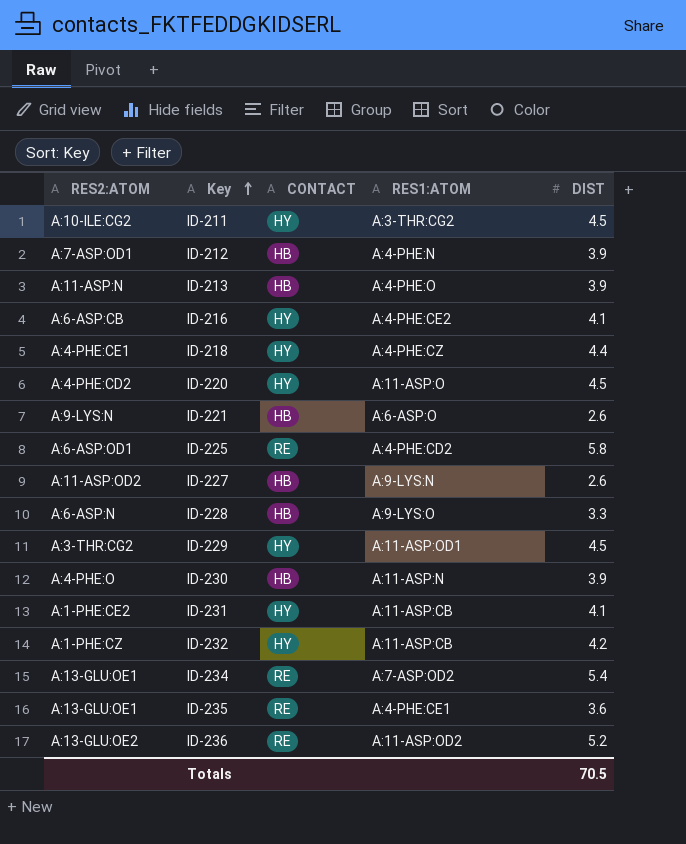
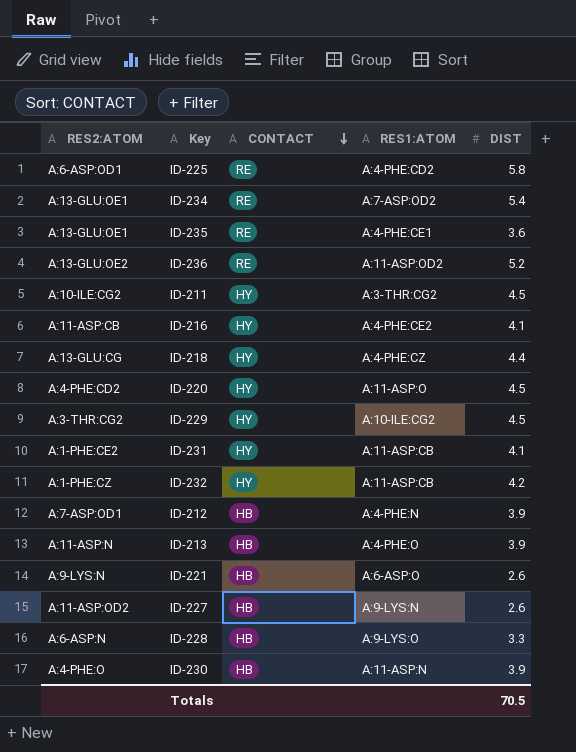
row order: Key ascending -> CONTACT descending
ID-216 | RES2:ATOM: A:6-ASP:CB -> A:11-ASP:CB
ID-218 | RES2:ATOM: A:4-PHE:CE1 -> A:13-GLU:CG
ID-229 | RES1:ATOM: A:11-ASP:OD1 -> A:10-ILE:CG2

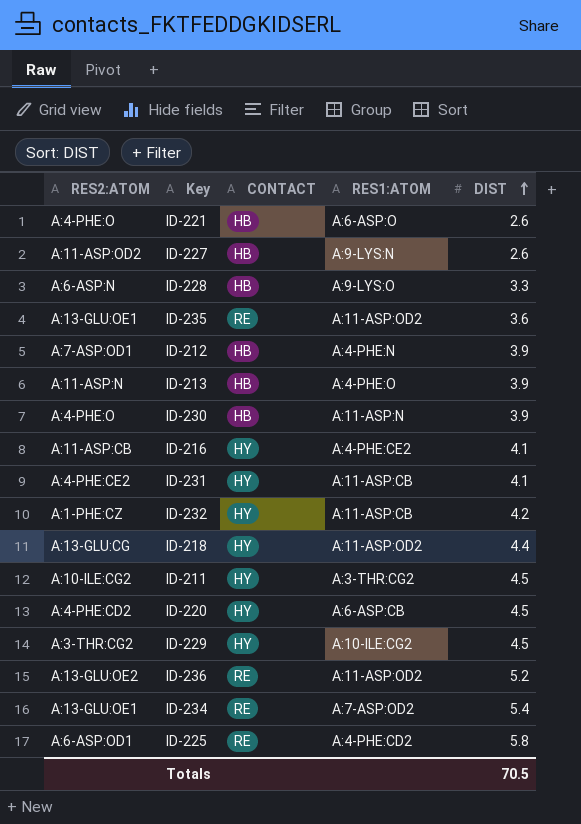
row order: CONTACT descending -> DIST ascending
ID-221 | RES2:ATOM: A:9-LYS:N -> A:4-PHE:O
ID-235 | RES1:ATOM: A:4-PHE:CE1 -> A:11-ASP:OD2
ID-231 | RES2:ATOM: A:1-PHE:CE2 -> A:4-PHE:CE2
ID-218 | RES1:ATOM: A:4-PHE:CZ -> A:11-ASP:OD2
ID-220 | RES1:ATOM: A:11-ASP:O -> A:6-ASP:CB

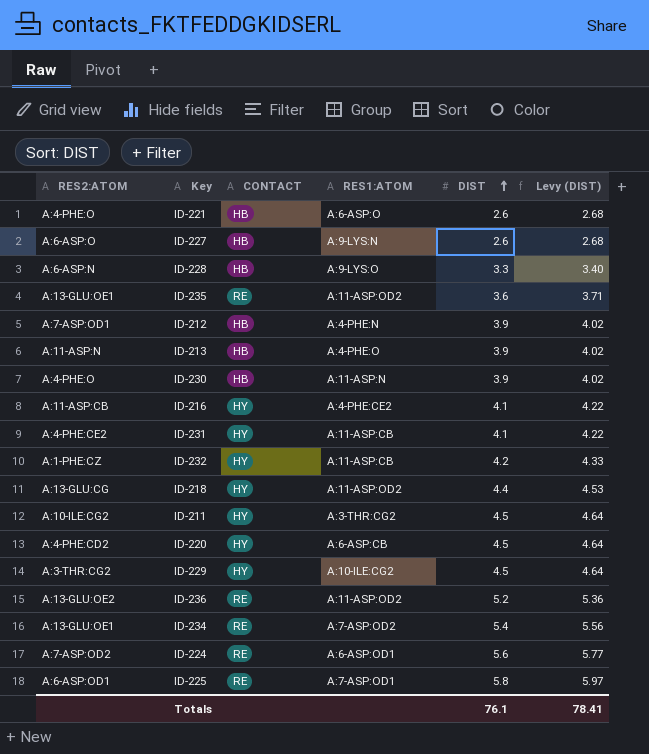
column Levy (DIST) | formula: none -> [DIST] * 1.03
ID-227 | RES2:ATOM: A:11-ASP:OD2 -> A:6-ASP:O
row ID-224: none -> A:7-ASP:OD2 | RE | A:6-ASP:OD1 | 5.6 | 5.77
ID-225 | RES1:ATOM: A:4-PHE:CD2 -> A:7-ASP:OD1
Totals | DIST: 70.5 -> 76.1

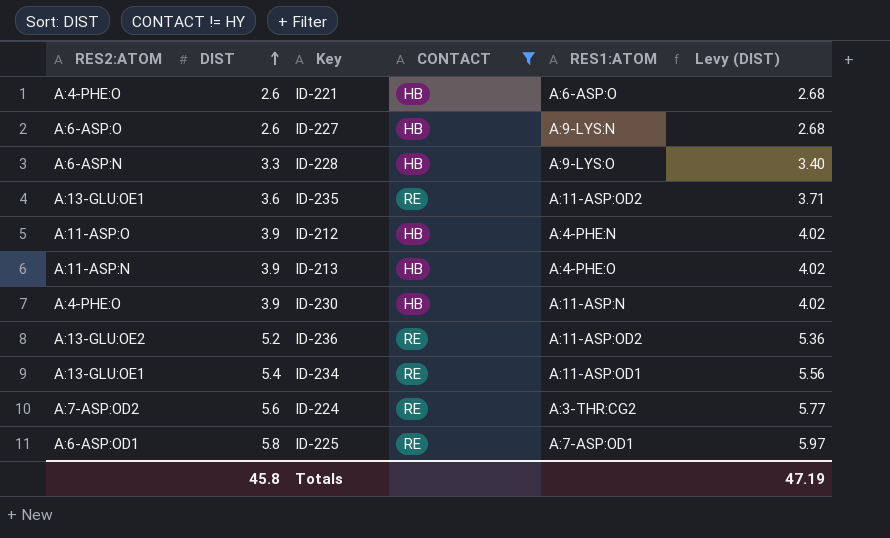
filter: none -> CONTACT != HY
column DIST | position: 5 -> 2
ID-212 | RES2:ATOM: A:7-ASP:OD1 -> A:11-ASP:O
ID-234 | RES1:ATOM: A:7-ASP:OD2 -> A:11-ASP:OD1
ID-224 | RES1:ATOM: A:6-ASP:OD1 -> A:3-THR:CG2
Totals | DIST: 76.1 -> 45.8
Totals | Levy (DIST): 78.41 -> 47.19

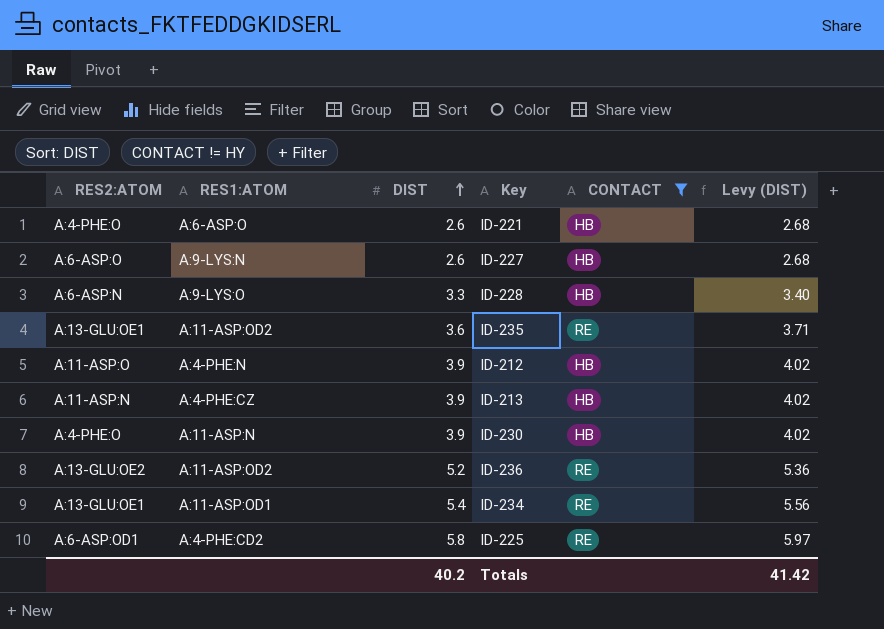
column RES1:ATOM | position: 5 -> 2
row ID-224: A:7-ASP:OD2 | 5.6 | RE | A:3-THR:CG2 | 5.77 -> none
ID-213 | RES1:ATOM: A:4-PHE:O -> A:4-PHE:CZ
ID-225 | RES1:ATOM: A:7-ASP:OD1 -> A:4-PHE:CD2
Totals | DIST: 45.8 -> 40.2
Totals | Levy (DIST): 47.19 -> 41.42

